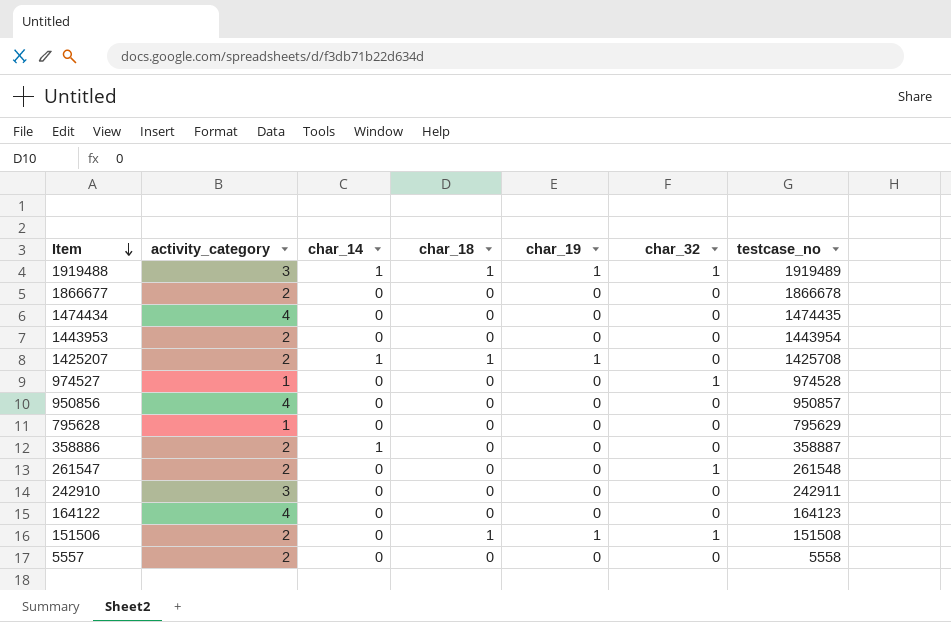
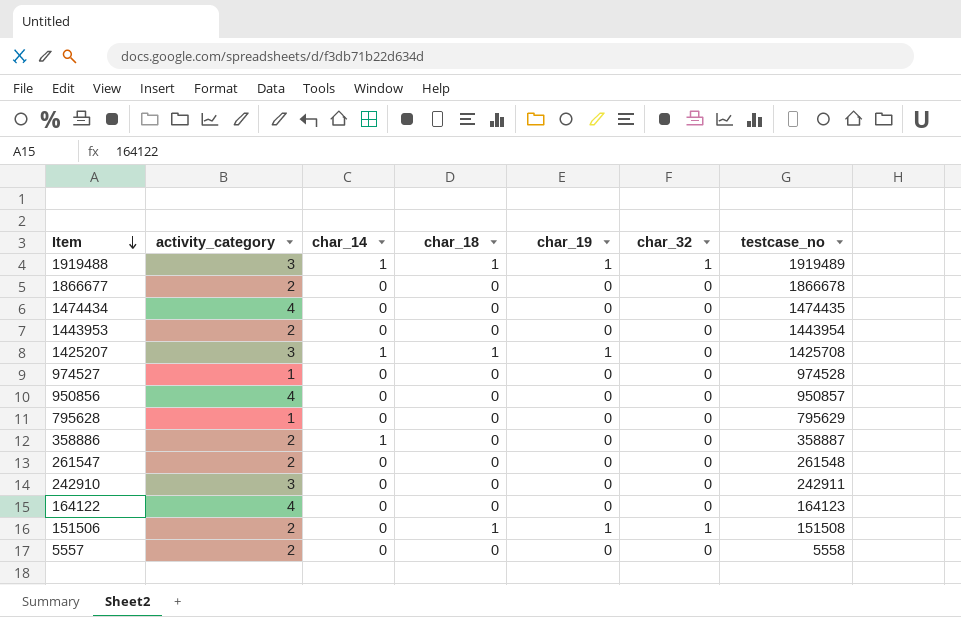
1425207 | activity_category: 2 -> 3
974527 | char_32: 1 -> 0
261547 | char_32: 1 -> 0

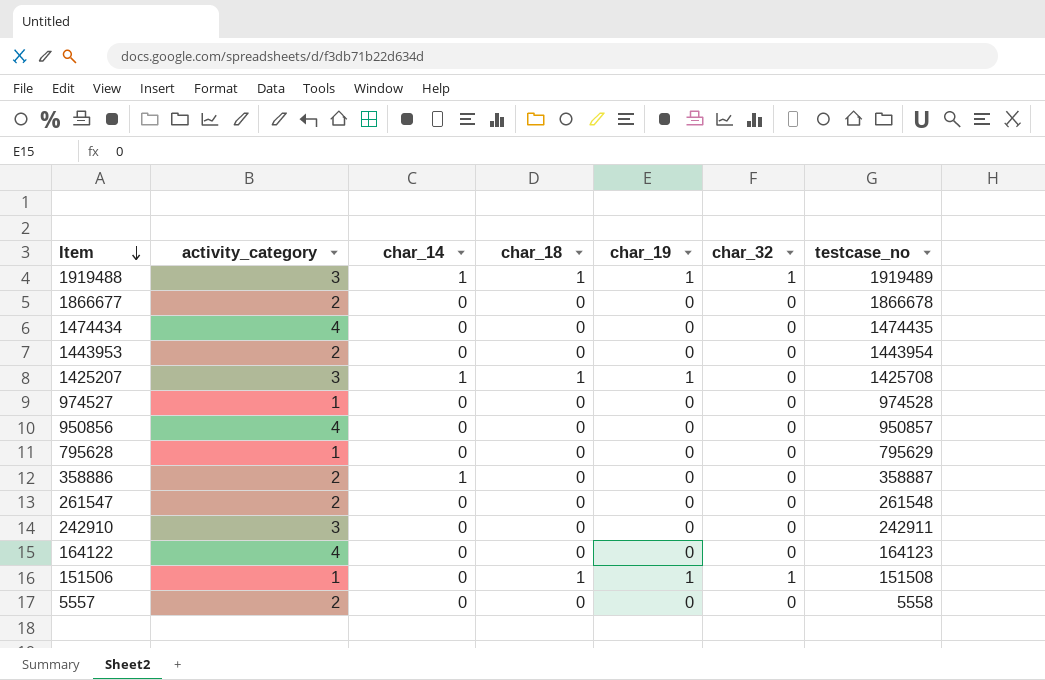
151506 | activity_category: 2 -> 1

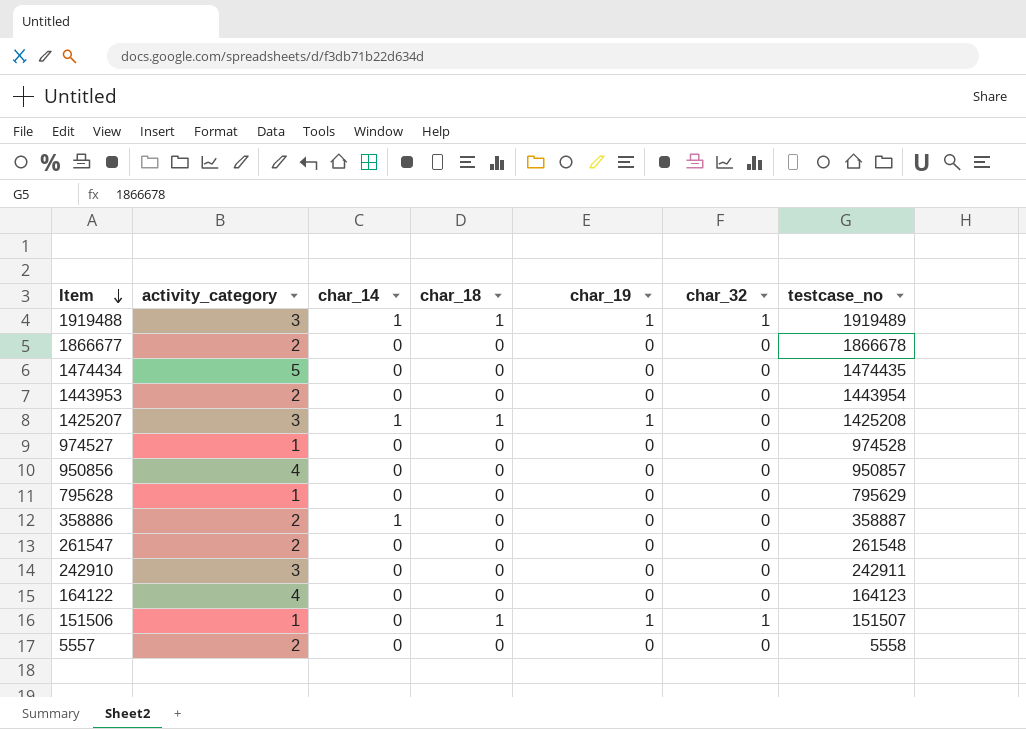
1474434 | activity_category: 4 -> 5
1425207 | testcase_no: 1425708 -> 1425208
151506 | testcase_no: 151508 -> 151507

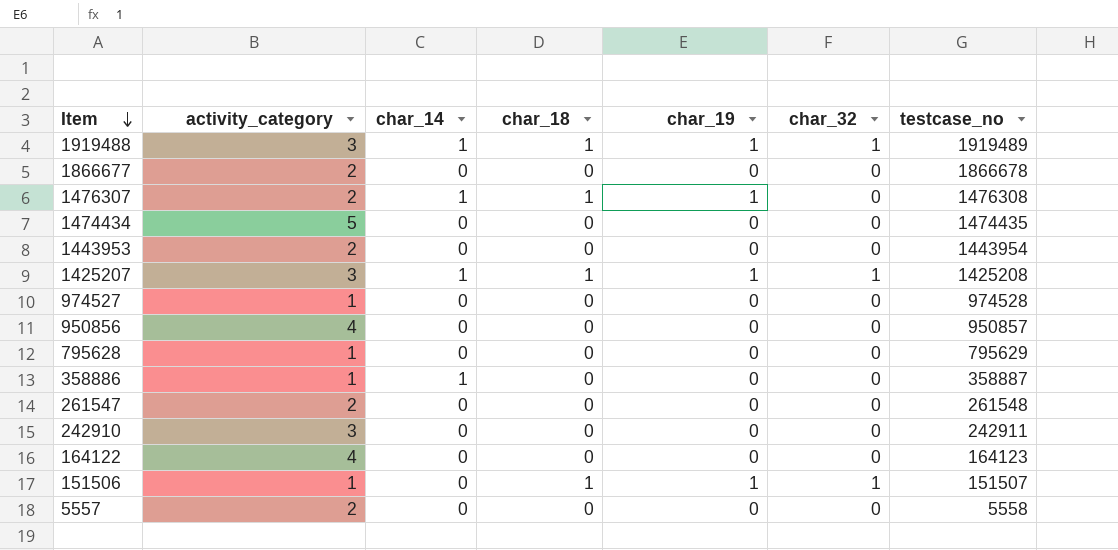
row 1476307: none -> 2 | 1 | 1 | 1 | 0 | 1476308
1425207 | char_32: 0 -> 1
358886 | activity_category: 2 -> 1

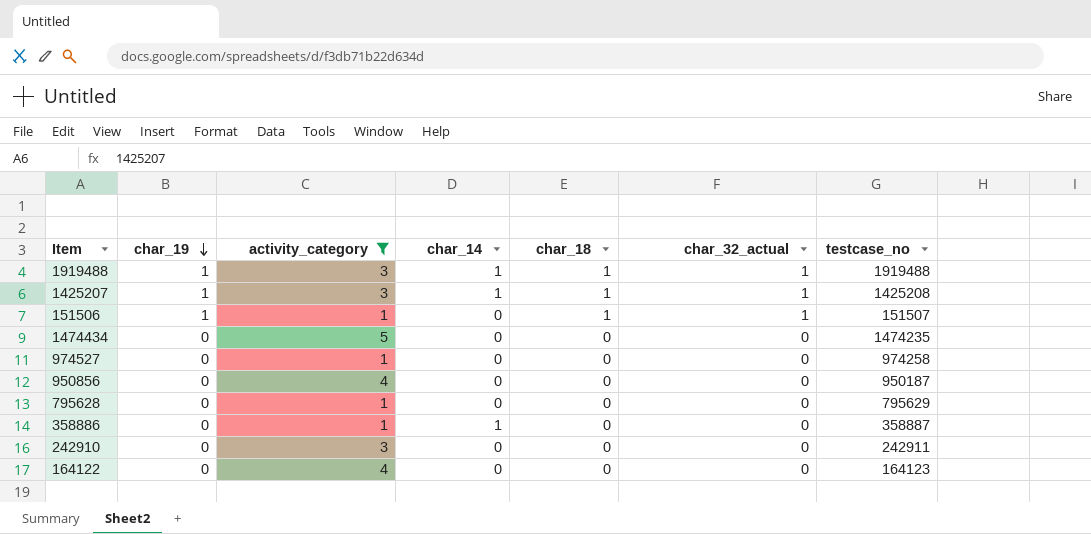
filter: none -> activity_category != 2
row order: Item descending -> char_19 descending
column char_19 | position: 5 -> 2
column name: char_32 -> char_32_actual
1919488 | testcase_no: 1919489 -> 1919488
1474434 | testcase_no: 1474435 -> 1474235
974527 | testcase_no: 974528 -> 974258
950856 | testcase_no: 950857 -> 950187

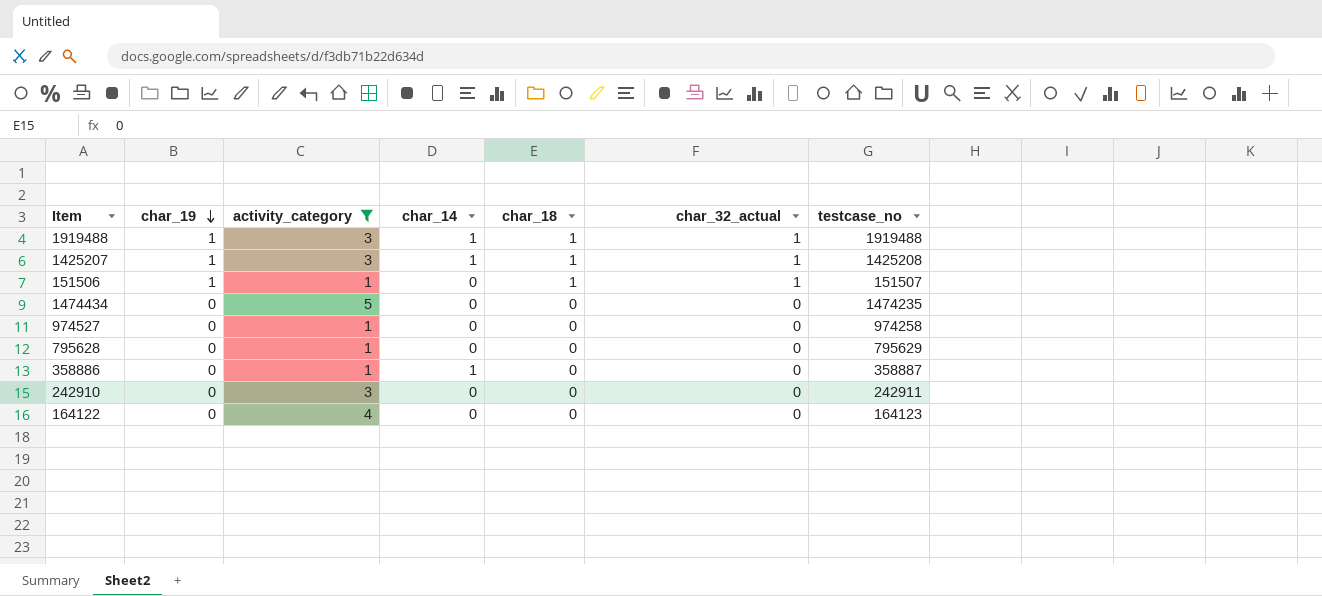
row 950856: 0 | 4 | 0 | 0 | 0 | 950187 -> none

